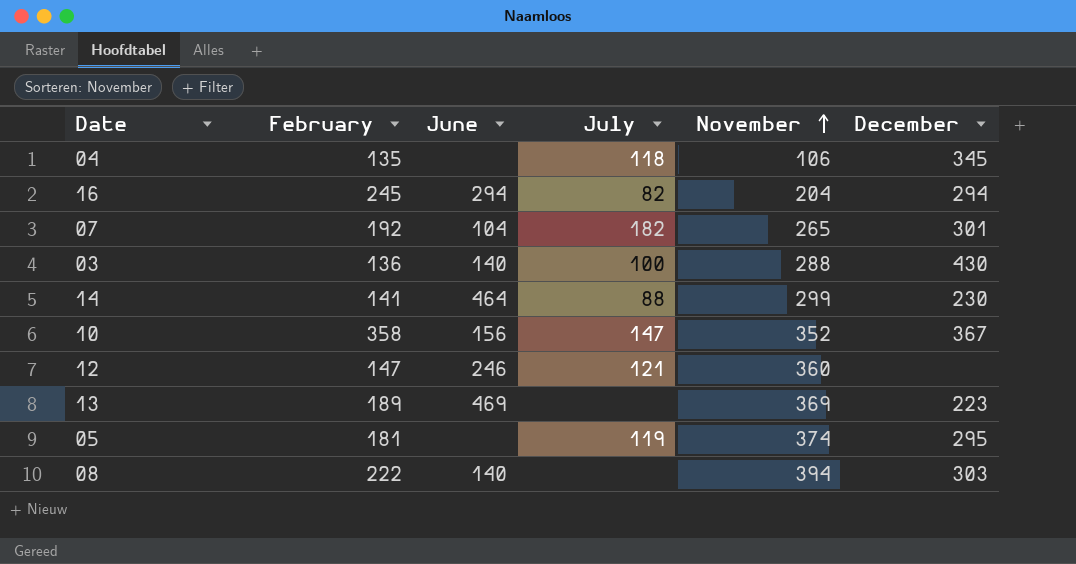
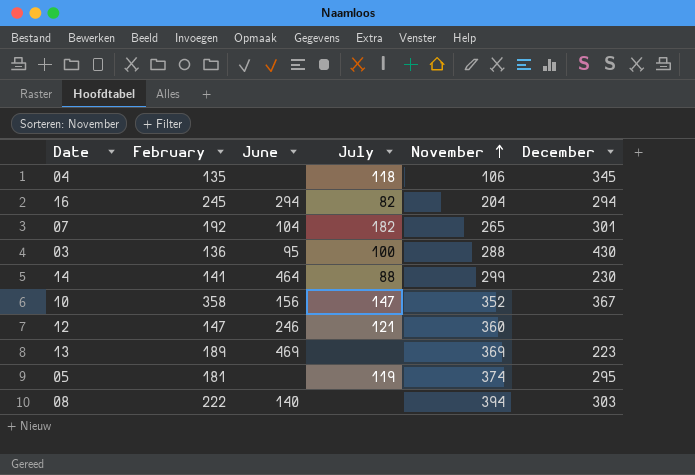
03 | June: 140 -> 95

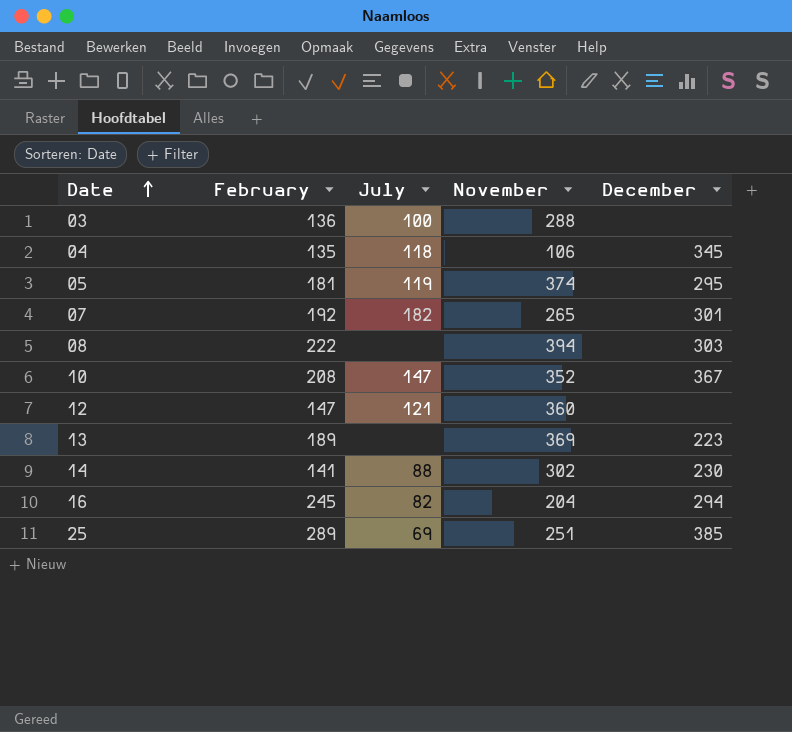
row order: November ascending -> Date ascending
column June | position: 3 -> none
03 | December: 430 -> none
10 | February: 358 -> 208
14 | November: 299 -> 302
row 25: none -> 289 | 69 | 251 | 385

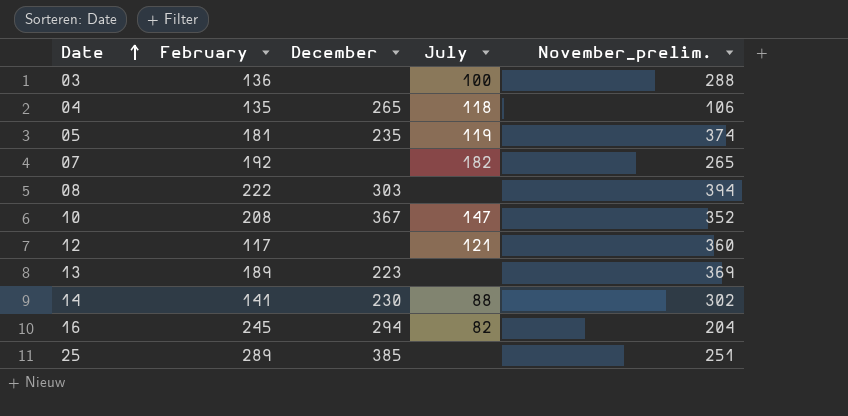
column December | position: 5 -> 3
column name: November -> November_prelim.
04 | December: 345 -> 265
05 | December: 295 -> 235
07 | December: 301 -> none
12 | February: 147 -> 117
25 | July: 69 -> none

